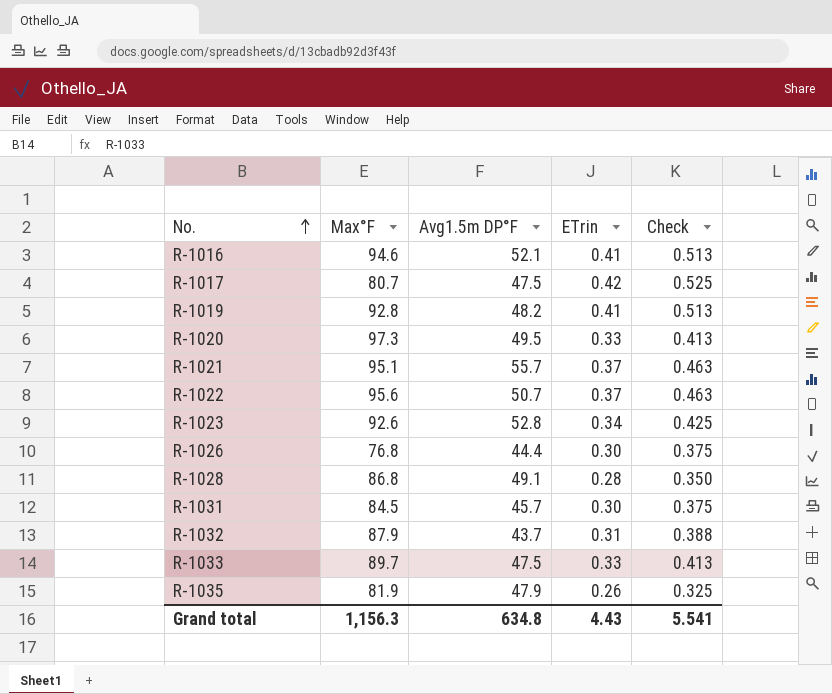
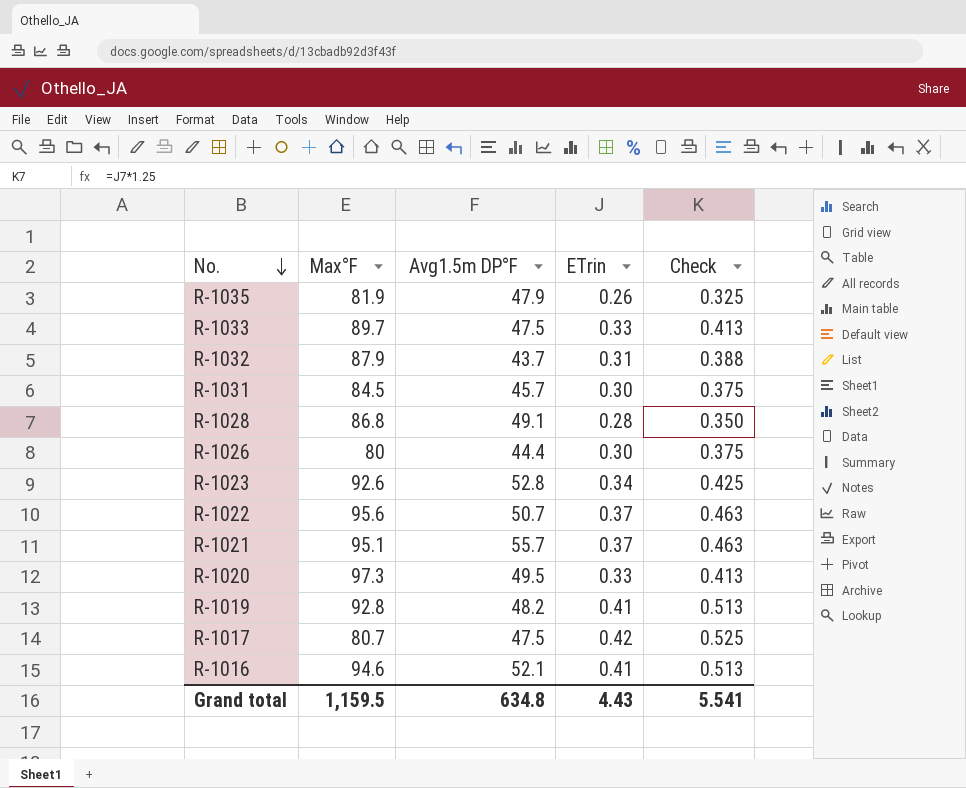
row order: No. ascending -> No. descending
R-1026 | Max°F: 76.8 -> 80
Grand total | Max°F: 1,156.3 -> 1,159.5

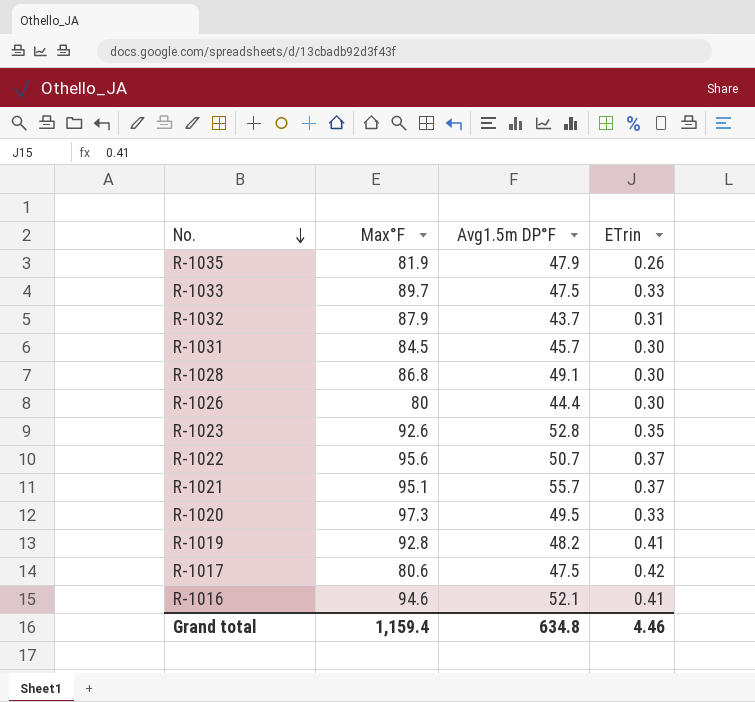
column Check | formula: [ETrin] * 1.25 -> none
R-1028 | ETrin: 0.28 -> 0.30
R-1023 | ETrin: 0.34 -> 0.35
R-1017 | Max°F: 80.7 -> 80.6
Grand total | Max°F: 1,159.5 -> 1,159.4
Grand total | ETrin: 4.43 -> 4.46

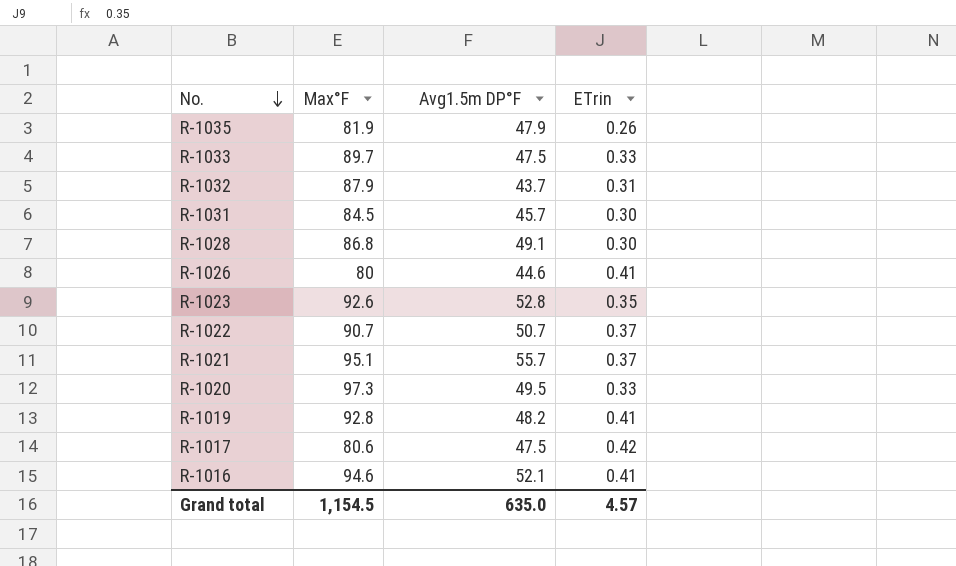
R-1026 | Avg1.5m DP°F: 44.4 -> 44.6
R-1026 | ETrin: 0.30 -> 0.41
R-1022 | Max°F: 95.6 -> 90.7
Grand total | Max°F: 1,159.4 -> 1,154.5
Grand total | Avg1.5m DP°F: 634.8 -> 635.0
Grand total | ETrin: 4.46 -> 4.57

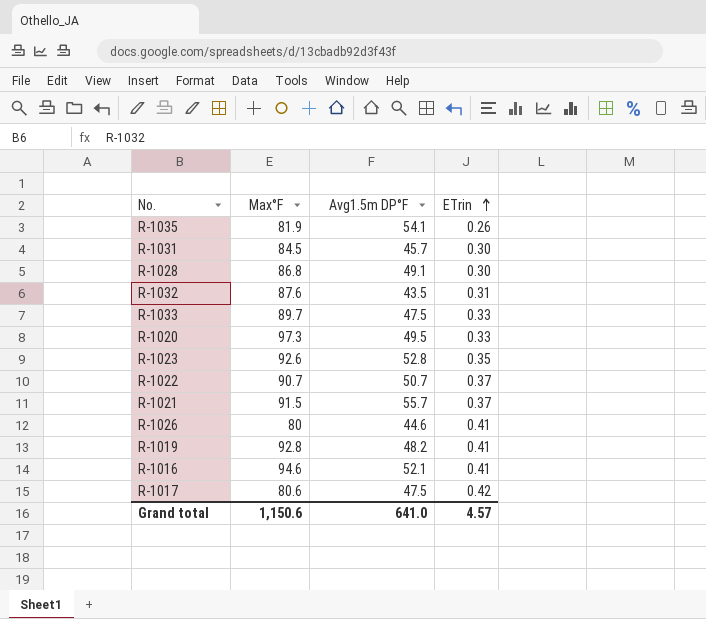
row order: No. descending -> ETrin ascending
R-1035 | Avg1.5m DP°F: 47.9 -> 54.1
R-1032 | Max°F: 87.9 -> 87.6
R-1032 | Avg1.5m DP°F: 43.7 -> 43.5
R-1021 | Max°F: 95.1 -> 91.5
Grand total | Max°F: 1,154.5 -> 1,150.6
Grand total | Avg1.5m DP°F: 635.0 -> 641.0

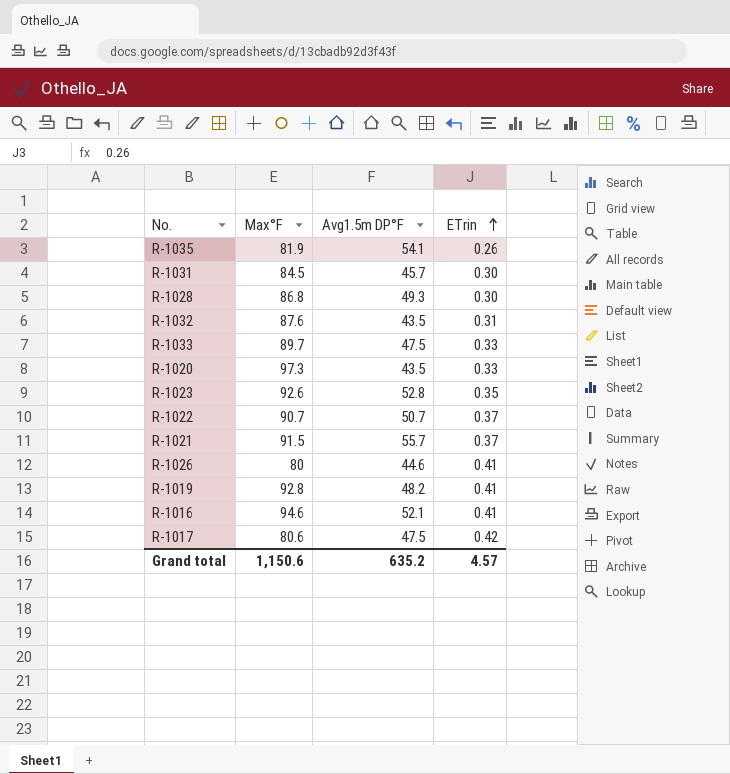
R-1028 | Avg1.5m DP°F: 49.1 -> 49.3
R-1020 | Avg1.5m DP°F: 49.5 -> 43.5
Grand total | Avg1.5m DP°F: 641.0 -> 635.2

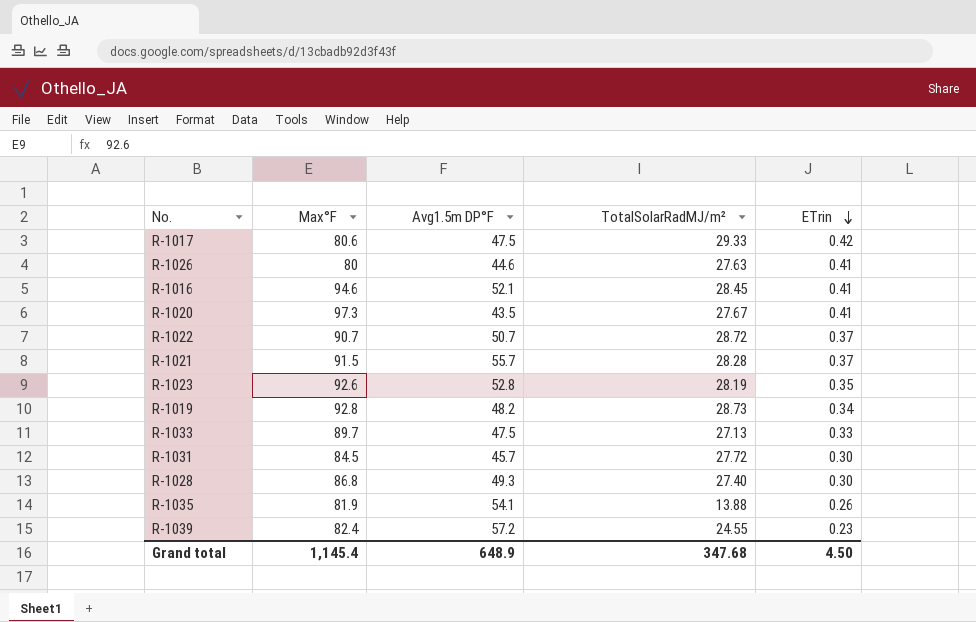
row order: ETrin ascending -> ETrin descending
column TotalSolarRadMJ/m² | position: none -> 4
row R-1032: 87.6 | 43.5 | 0.31 -> none
R-1020 | ETrin: 0.33 -> 0.41
R-1019 | ETrin: 0.41 -> 0.34
row R-1039: none -> 82.4 | 57.2 | 24.55 | 0.23
Grand total | Max°F: 1,150.6 -> 1,145.4
Grand total | Avg1.5m DP°F: 635.2 -> 648.9
Grand total | ETrin: 4.57 -> 4.50

